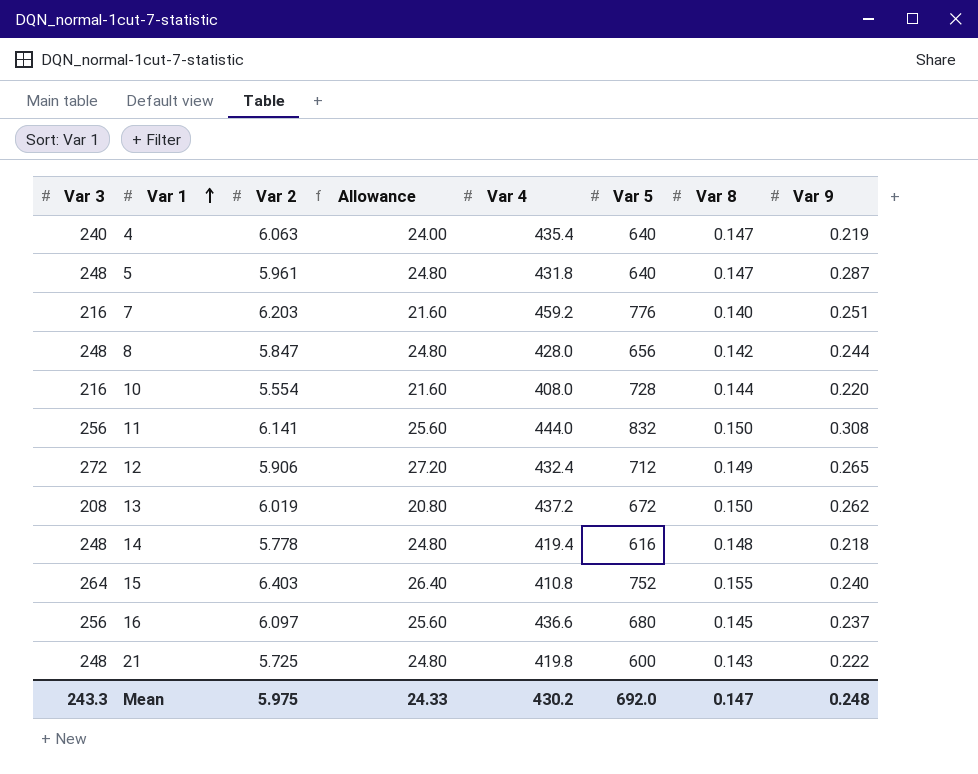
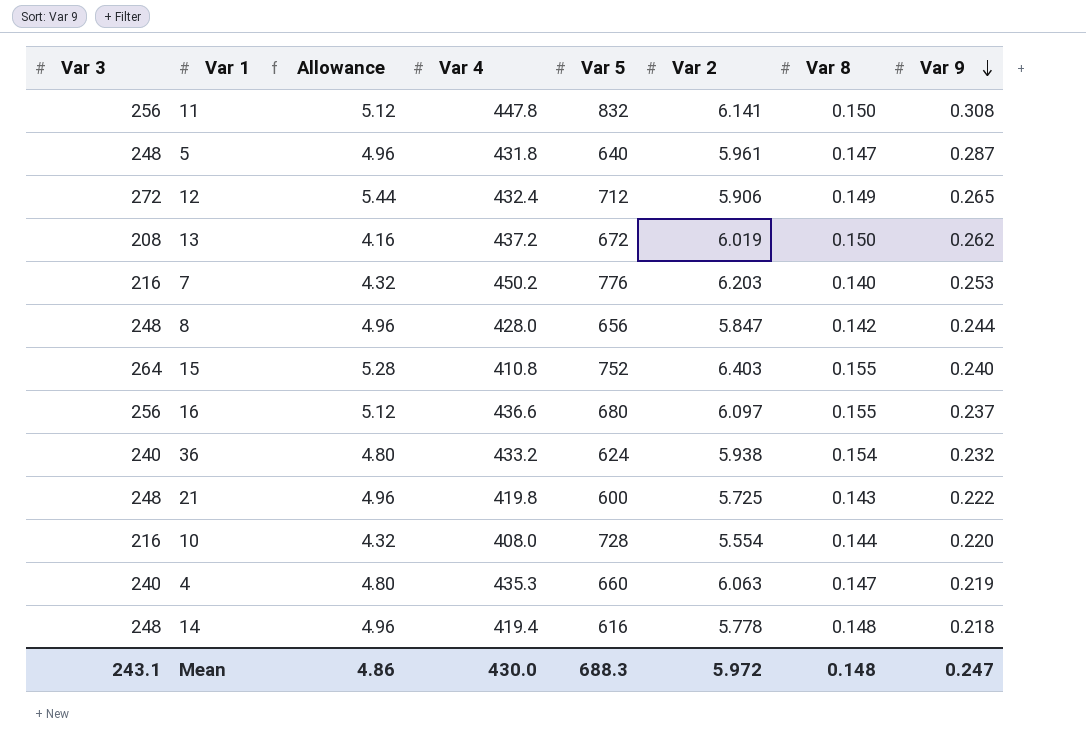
row order: Var 1 ascending -> Var 9 descending
column Allowance | formula: [Var 3] * 0.1 -> [Var 3] * 0.02
column Var 2 | position: 3 -> 6
11 | Var 4: 444.0 -> 447.8
7 | Var 4: 459.2 -> 450.2
7 | Var 9: 0.251 -> 0.253
16 | Var 8: 0.145 -> 0.155
row 36: none -> 240 | 4.80 | 433.2 | 624 | 5.938 | 0.154 | 0.232
4 | Var 4: 435.4 -> 435.3
4 | Var 5: 640 -> 660
Mean | Var 3: 243.3 -> 243.1
Mean | Allowance: 24.33 -> 4.86
Mean | Var 4: 430.2 -> 430.0
Mean | Var 5: 692.0 -> 688.3
Mean | Var 2: 5.975 -> 5.972
Mean | Var 8: 0.147 -> 0.148
Mean | Var 9: 0.248 -> 0.247

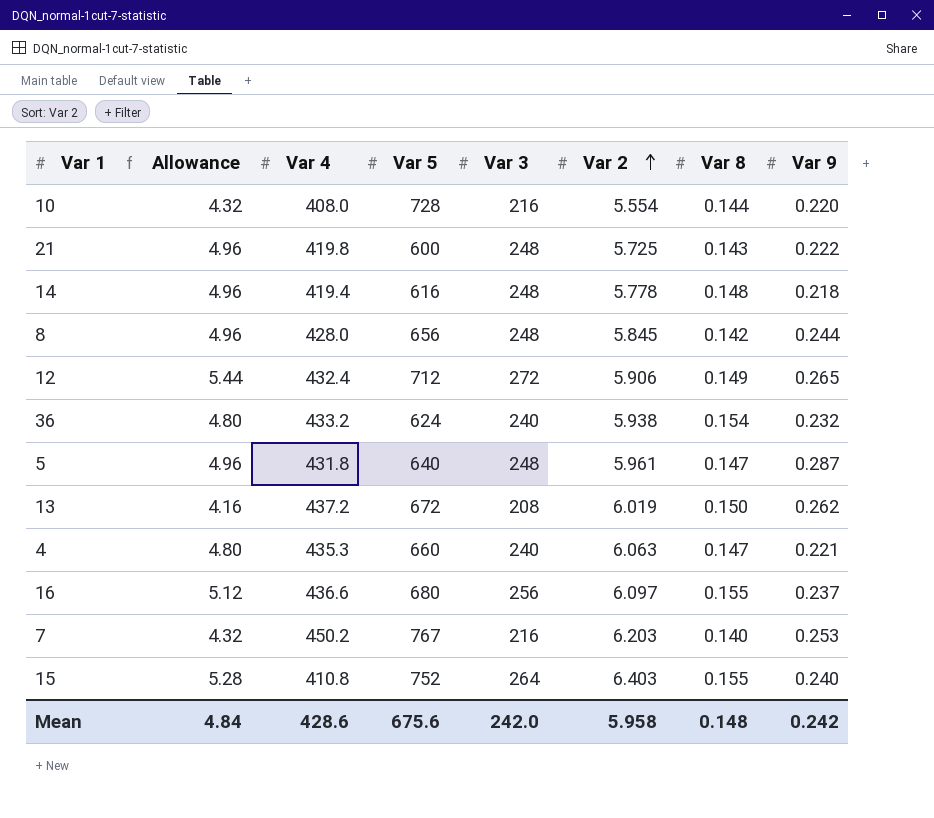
row order: Var 9 descending -> Var 2 ascending
column Var 3 | position: 1 -> 5
row 11: 256 | 5.12 | 447.8 | 832 | 6.141 | 0.150 | 0.308 -> none
8 | Var 2: 5.847 -> 5.845
4 | Var 9: 0.219 -> 0.221
7 | Var 5: 776 -> 767
Mean | Allowance: 4.86 -> 4.84
Mean | Var 4: 430.0 -> 428.6
Mean | Var 5: 688.3 -> 675.6
Mean | Var 3: 243.1 -> 242.0
Mean | Var 2: 5.972 -> 5.958
Mean | Var 9: 0.247 -> 0.242

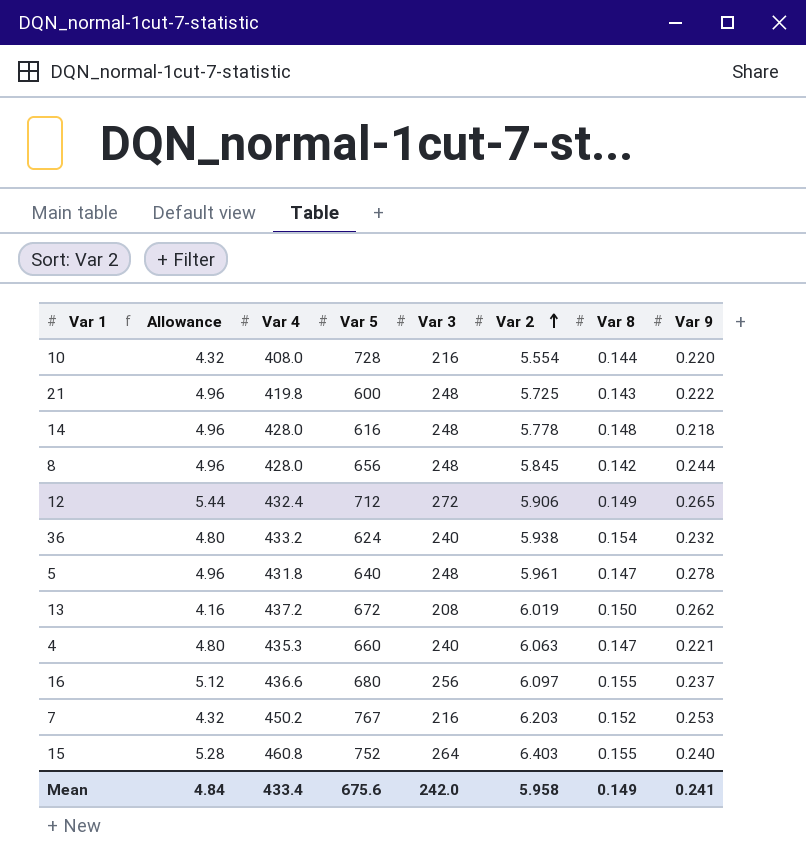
14 | Var 4: 419.4 -> 428.0
5 | Var 9: 0.287 -> 0.278
7 | Var 8: 0.140 -> 0.152
15 | Var 4: 410.8 -> 460.8
Mean | Var 4: 428.6 -> 433.4
Mean | Var 8: 0.148 -> 0.149
Mean | Var 9: 0.242 -> 0.241

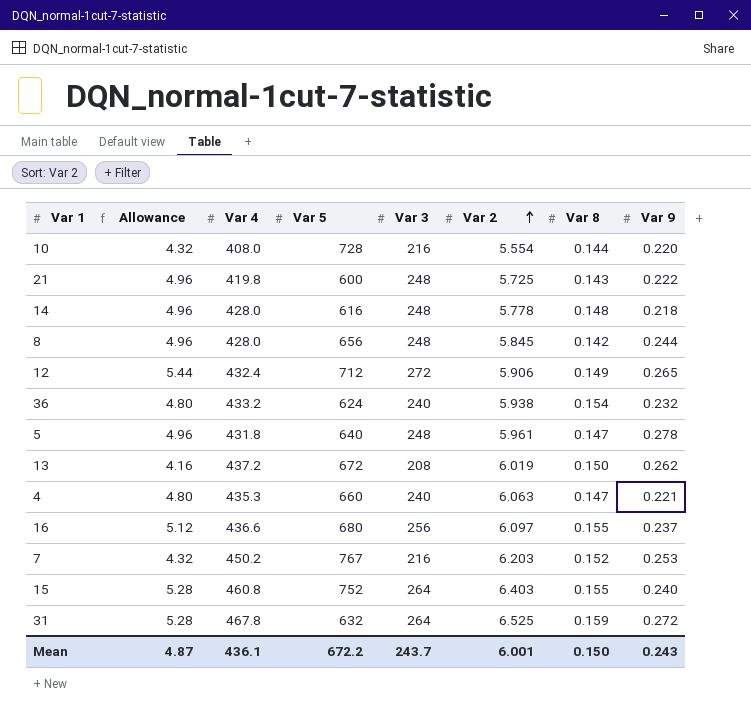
row 31: none -> 5.28 | 467.8 | 632 | 264 | 6.525 | 0.159 | 0.272
Mean | Allowance: 4.84 -> 4.87
Mean | Var 4: 433.4 -> 436.1
Mean | Var 5: 675.6 -> 672.2
Mean | Var 3: 242.0 -> 243.7
Mean | Var 2: 5.958 -> 6.001
Mean | Var 8: 0.149 -> 0.150
Mean | Var 9: 0.241 -> 0.243

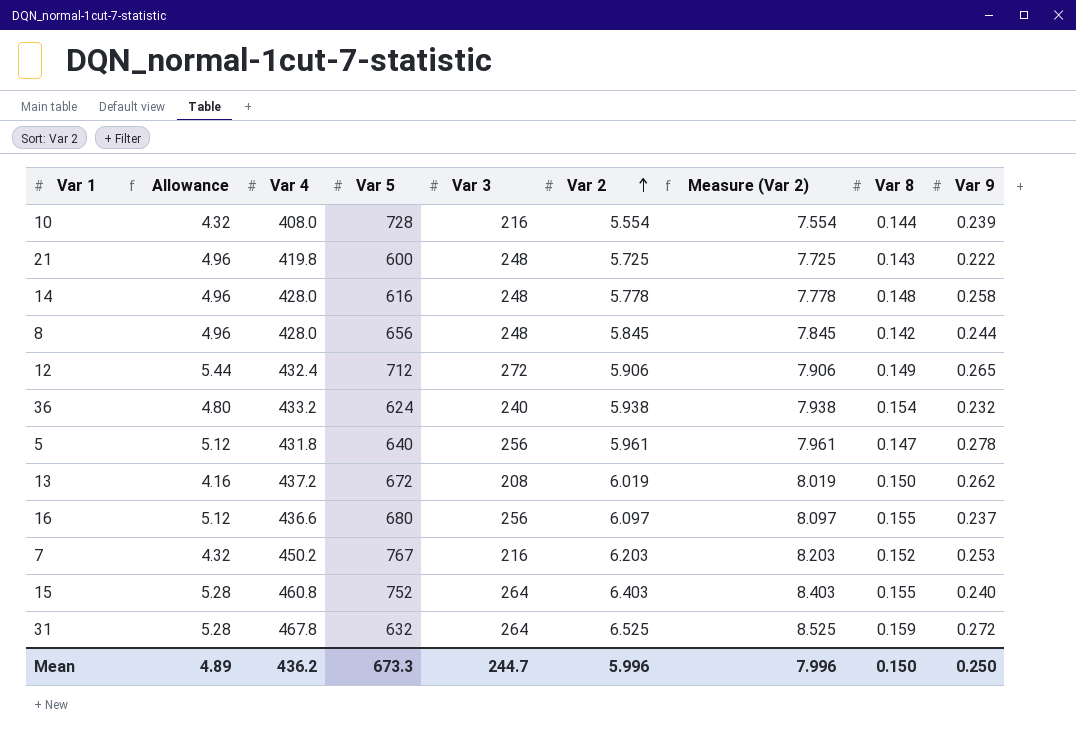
column Measure (Var 2) | formula: none -> [Var 2] + 2
row 4: 4.80 | 435.3 | 660 | 240 | 6.063 | 0.147 | 0.221 -> none
10 | Var 9: 0.220 -> 0.239
14 | Var 9: 0.218 -> 0.258
5 | Allowance: 4.96 -> 5.12
5 | Var 3: 248 -> 256
Mean | Allowance: 4.87 -> 4.89
Mean | Var 4: 436.1 -> 436.2
Mean | Var 5: 672.2 -> 673.3
Mean | Var 3: 243.7 -> 244.7
Mean | Var 2: 6.001 -> 5.996
Mean | Var 9: 0.243 -> 0.250

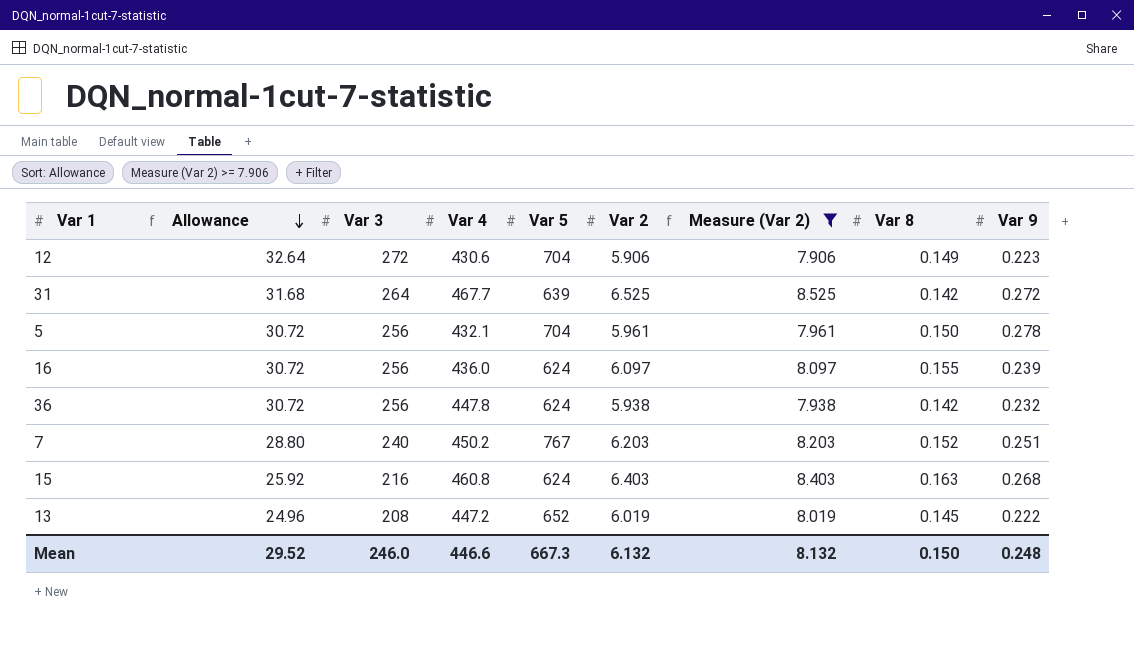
filter: none -> Measure (Var 2) >= 7.906
row order: Var 2 ascending -> Allowance descending
column Allowance | formula: [Var 3] * 0.02 -> [Var 3] * 0.12
column Var 3 | position: 5 -> 3
12 | Var 4: 432.4 -> 430.6
12 | Var 5: 712 -> 704
12 | Var 9: 0.265 -> 0.223
31 | Var 4: 467.8 -> 467.7
31 | Var 5: 632 -> 639
31 | Var 8: 0.159 -> 0.142
5 | Var 4: 431.8 -> 432.1
5 | Var 5: 640 -> 704
5 | Var 8: 0.147 -> 0.150
16 | Var 4: 436.6 -> 436.0
16 | Var 5: 680 -> 624
16 | Var 9: 0.237 -> 0.239
36 | Var 3: 240 -> 256
36 | Var 4: 433.2 -> 447.8
36 | Var 8: 0.154 -> 0.142
7 | Var 3: 216 -> 240
7 | Var 9: 0.253 -> 0.251
15 | Var 3: 264 -> 216
15 | Var 5: 752 -> 624
15 | Var 8: 0.155 -> 0.163
15 | Var 9: 0.240 -> 0.268
13 | Var 4: 437.2 -> 447.2
13 | Var 5: 672 -> 652
13 | Var 8: 0.150 -> 0.145
13 | Var 9: 0.262 -> 0.222
Mean | Allowance: 4.89 -> 29.52
Mean | Var 3: 244.7 -> 246.0
Mean | Var 4: 436.2 -> 446.6
Mean | Var 5: 673.3 -> 667.3
Mean | Var 2: 5.996 -> 6.132
Mean | Measure (Var 2): 7.996 -> 8.132
Mean | Var 9: 0.250 -> 0.248

